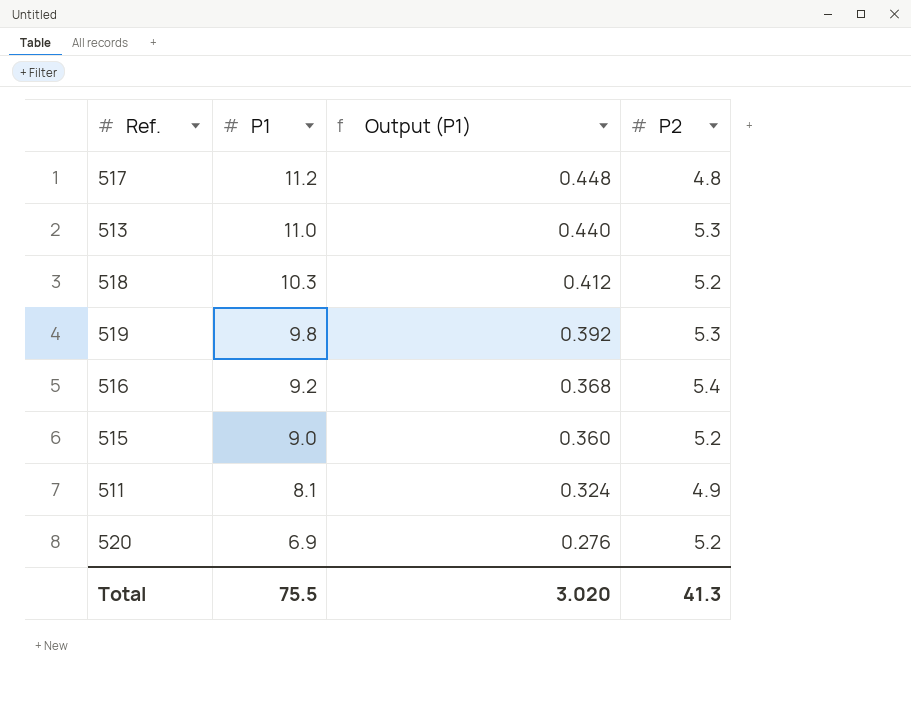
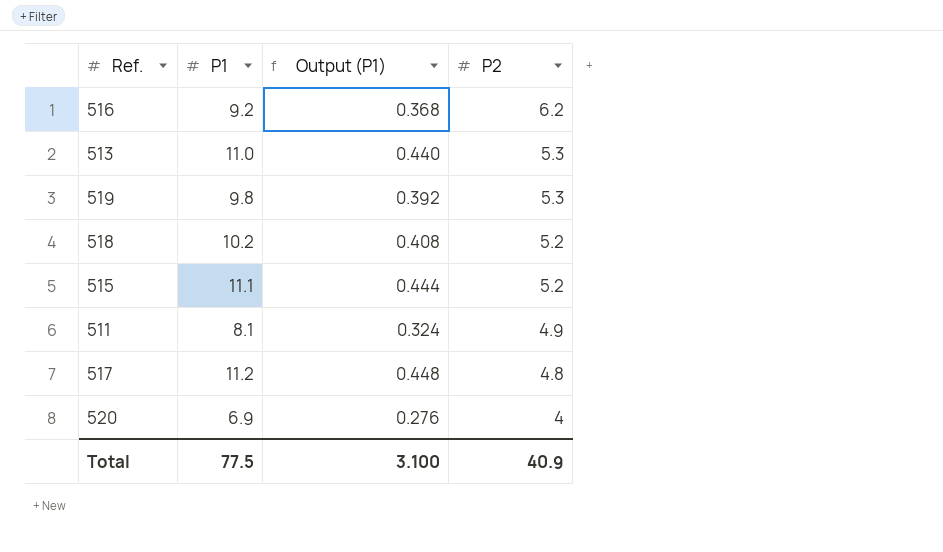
row order: P1 descending -> P2 descending
516 | P2: 5.4 -> 6.2
518 | P1: 10.3 -> 10.2
518 | Output (P1): 0.412 -> 0.408
515 | P1: 9.0 -> 11.1
515 | Output (P1): 0.360 -> 0.444
520 | P2: 5.2 -> 4
Total | P1: 75.5 -> 77.5
Total | Output (P1): 3.020 -> 3.100
Total | P2: 41.3 -> 40.9

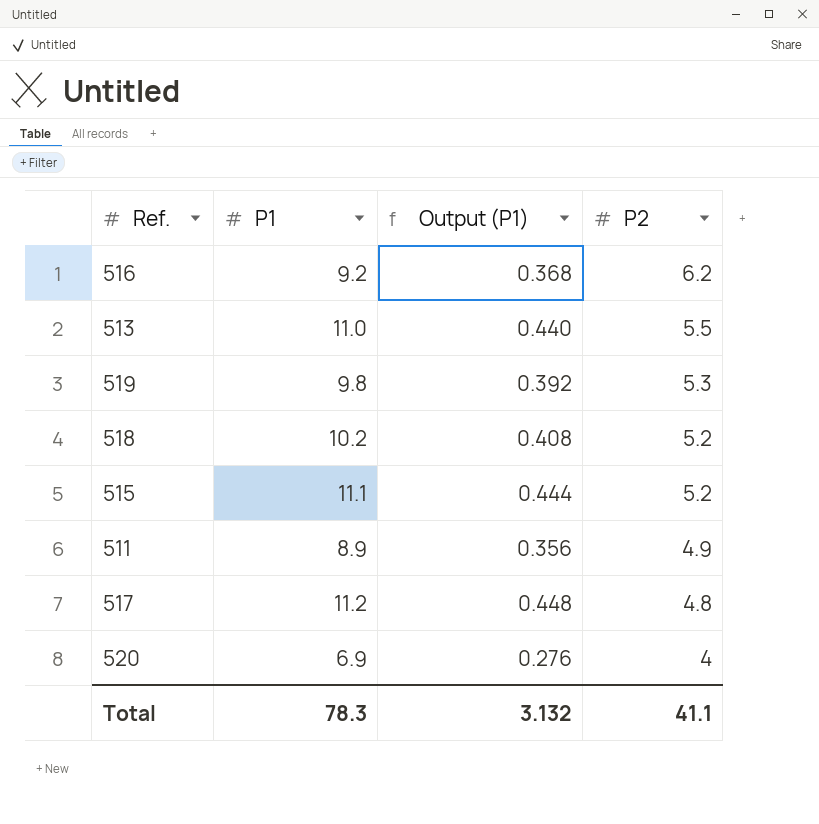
513 | P2: 5.3 -> 5.5
511 | P1: 8.1 -> 8.9
511 | Output (P1): 0.324 -> 0.356
Total | P1: 77.5 -> 78.3
Total | Output (P1): 3.100 -> 3.132
Total | P2: 40.9 -> 41.1

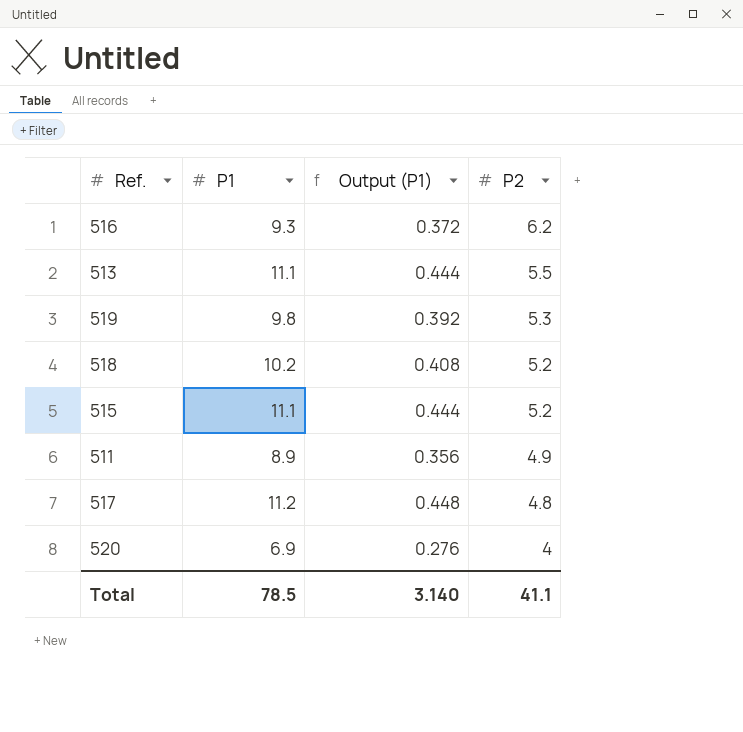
516 | P1: 9.2 -> 9.3
516 | Output (P1): 0.368 -> 0.372
513 | P1: 11.0 -> 11.1
513 | Output (P1): 0.440 -> 0.444
Total | P1: 78.3 -> 78.5
Total | Output (P1): 3.132 -> 3.140

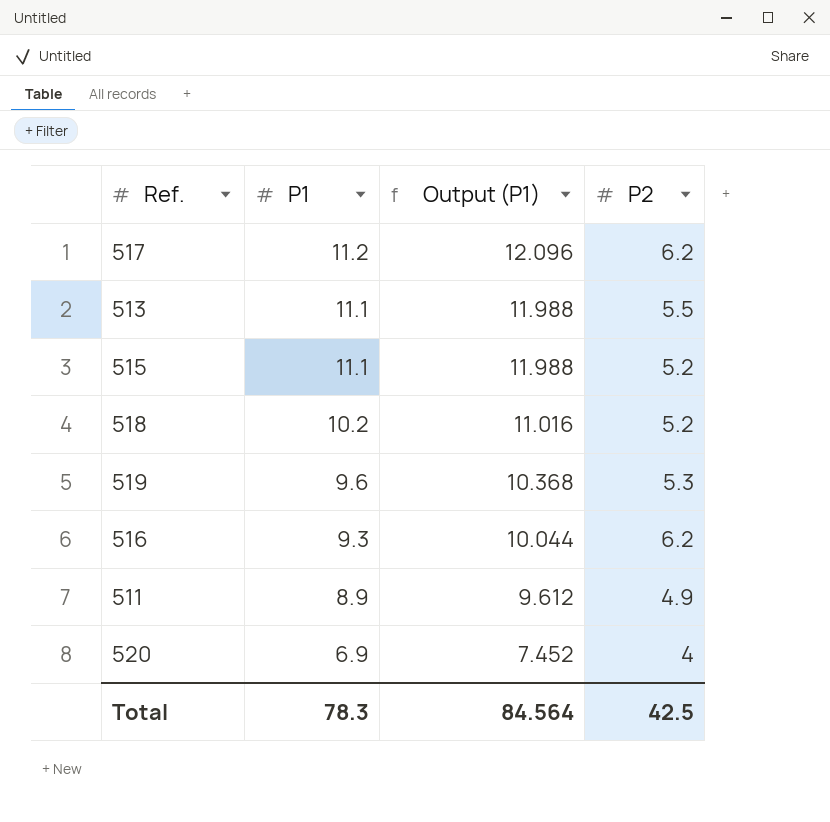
row order: P2 descending -> P1 descending
column Output (P1) | formula: [P1] * 0.04 -> [P1] * 1.08
517 | P2: 4.8 -> 6.2
519 | P1: 9.8 -> 9.6
Total | P1: 78.5 -> 78.3
Total | Output (P1): 3.140 -> 84.564
Total | P2: 41.1 -> 42.5

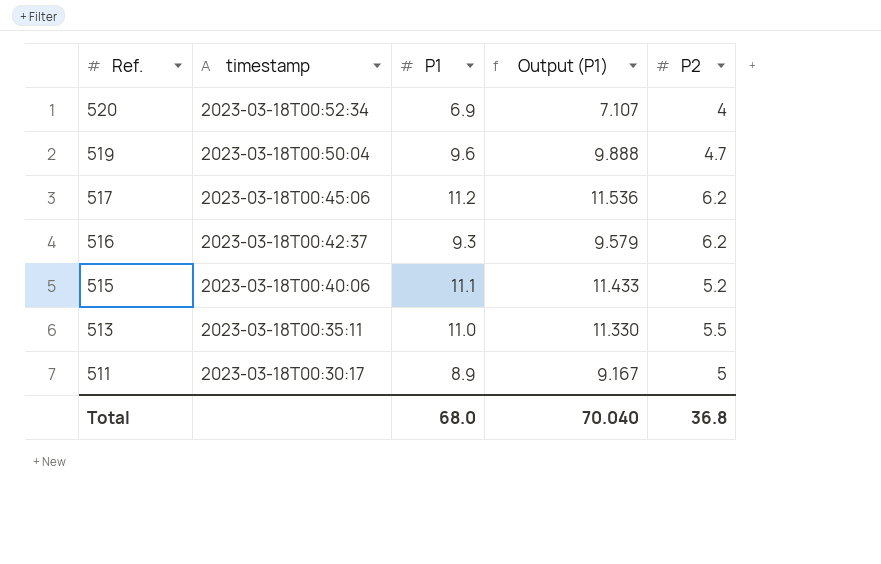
row order: P1 descending -> Ref. descending
column timestamp | position: none -> 2
column Output (P1) | formula: [P1] * 1.08 -> [P1] * 1.03
row 518: 10.2 | 11.016 | 5.2 -> none
519 | P2: 5.3 -> 4.7
513 | P1: 11.1 -> 11.0
511 | P2: 4.9 -> 5
Total | P1: 78.3 -> 68.0
Total | Output (P1): 84.564 -> 70.040
Total | P2: 42.5 -> 36.8

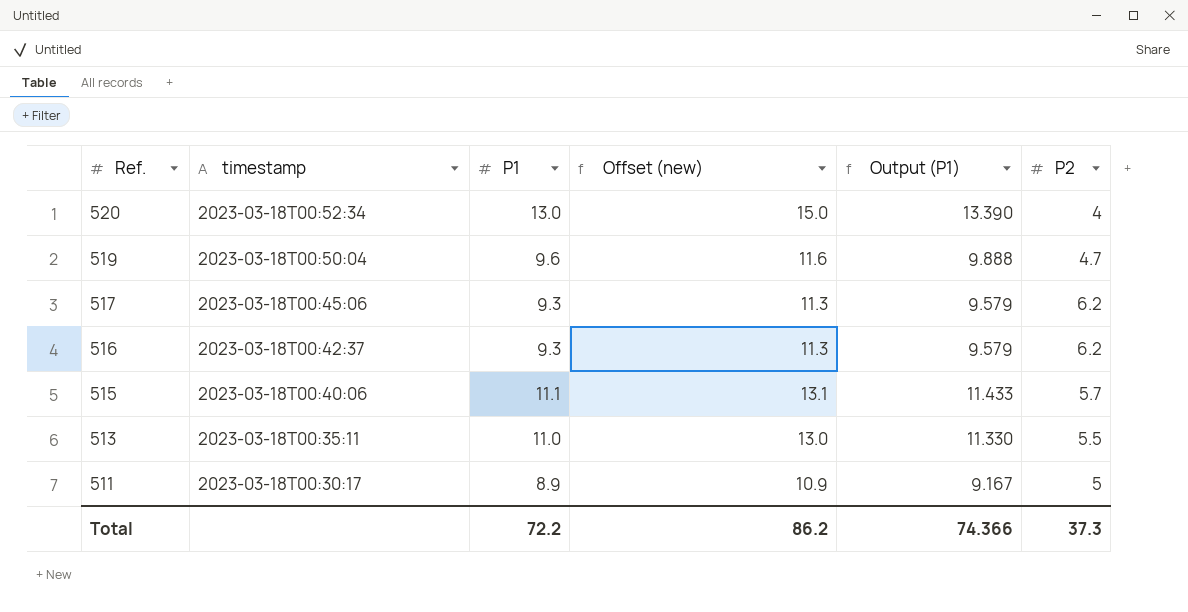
column Offset (new) | formula: none -> [P1] + 2
520 | P1: 6.9 -> 13.0
520 | Output (P1): 7.107 -> 13.390
517 | P1: 11.2 -> 9.3
517 | Output (P1): 11.536 -> 9.579
515 | P2: 5.2 -> 5.7
Total | P1: 68.0 -> 72.2
Total | Output (P1): 70.040 -> 74.366
Total | P2: 36.8 -> 37.3

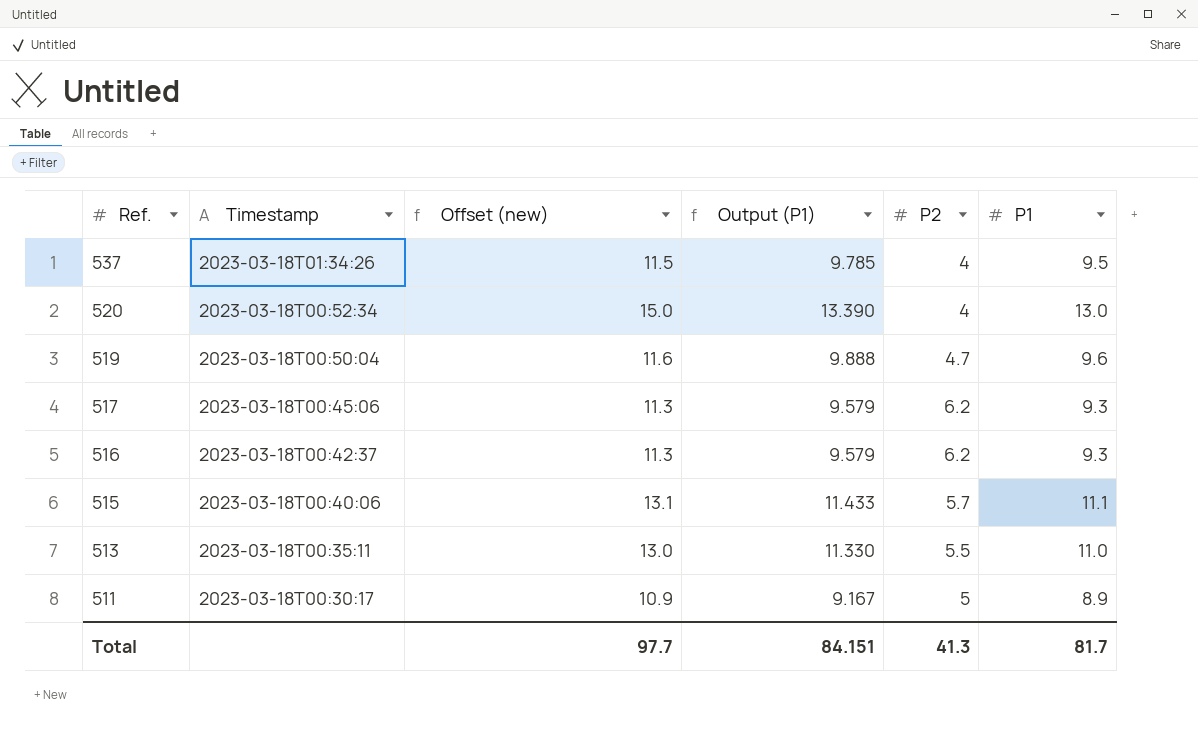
column name: timestamp -> Timestamp
column P1 | position: 3 -> 6
row 537: none -> 2023-03-18T01:34:26 | 11.5 | 9.785 | 4 | 9.5
Total | Offset (new): 86.2 -> 97.7
Total | Output (P1): 74.366 -> 84.151
Total | P2: 37.3 -> 41.3
Total | P1: 72.2 -> 81.7

